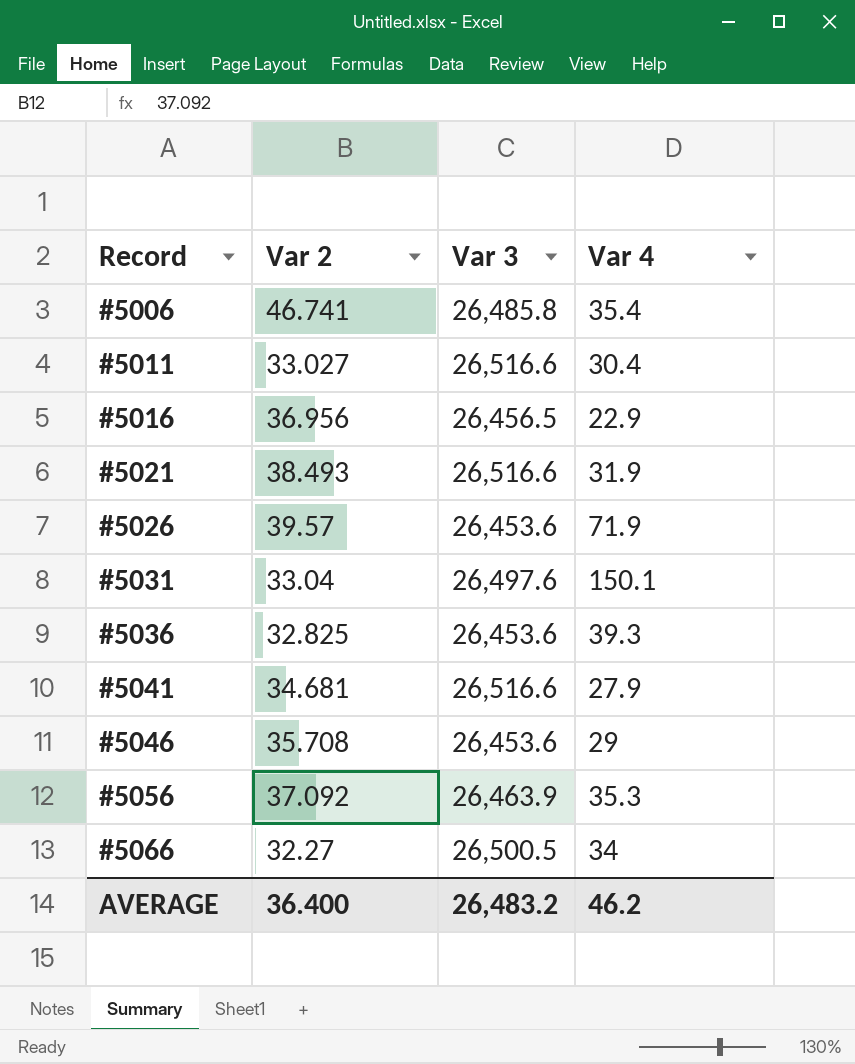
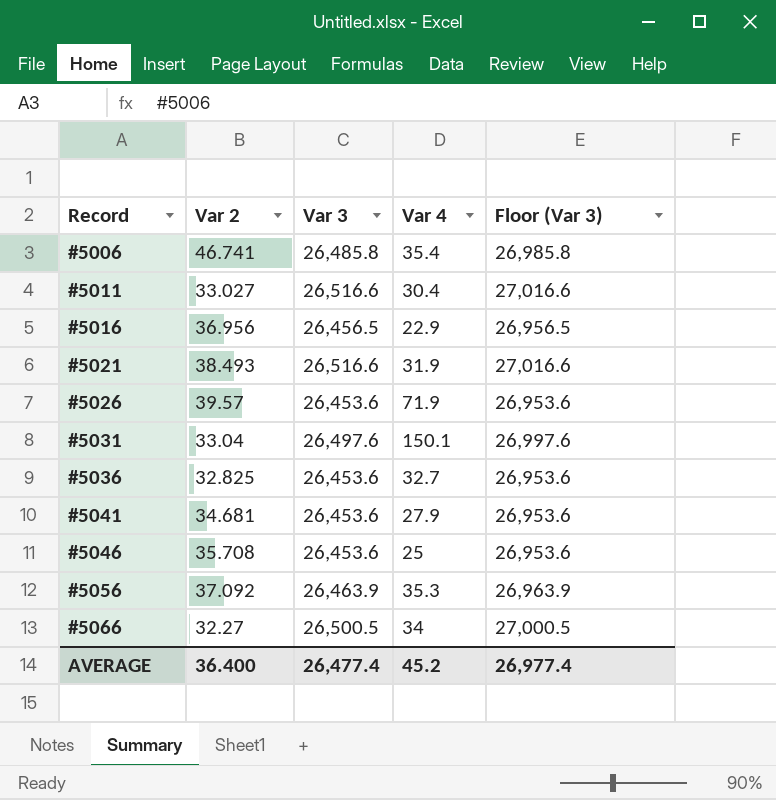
column Floor (Var 3) | formula: none -> [Var 3] + 500
#5036 | Var 4: 39.3 -> 32.7
#5041 | Var 3: 26,516.6 -> 26,453.6
#5046 | Var 4: 29 -> 25
AVERAGE | Var 3: 26,483.2 -> 26,477.4
AVERAGE | Var 4: 46.2 -> 45.2

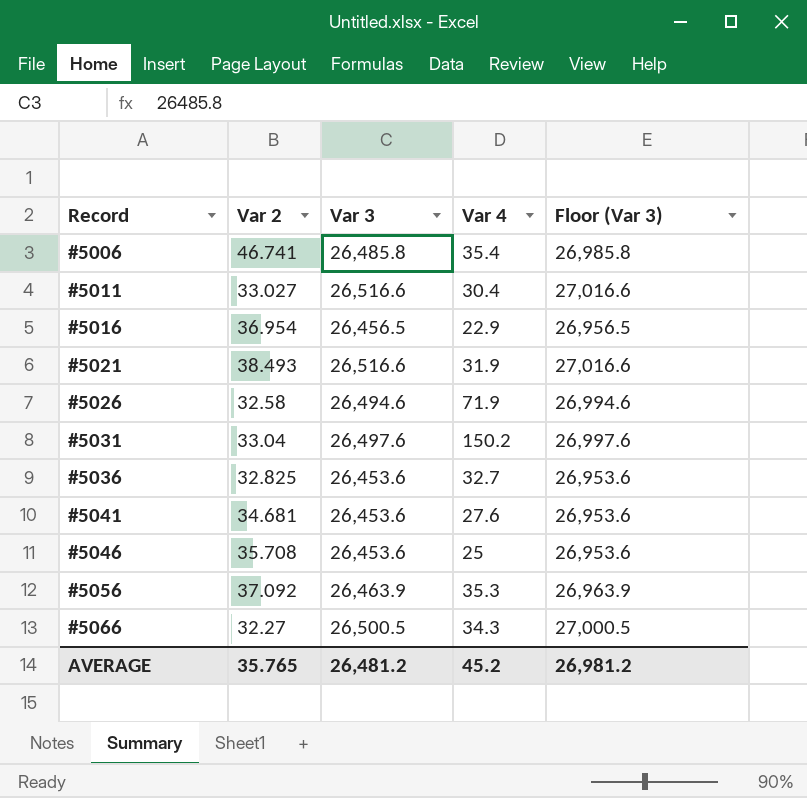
#5016 | Var 2: 36.956 -> 36.954
#5026 | Var 2: 39.57 -> 32.58
#5026 | Var 3: 26,453.6 -> 26,494.6
#5026 | Floor (Var 3): 26,953.6 -> 26,994.6
#5031 | Var 4: 150.1 -> 150.2
#5041 | Var 4: 27.9 -> 27.6
#5066 | Var 4: 34 -> 34.3
AVERAGE | Var 2: 36.400 -> 35.765
AVERAGE | Var 3: 26,477.4 -> 26,481.2
AVERAGE | Floor (Var 3): 26,977.4 -> 26,981.2

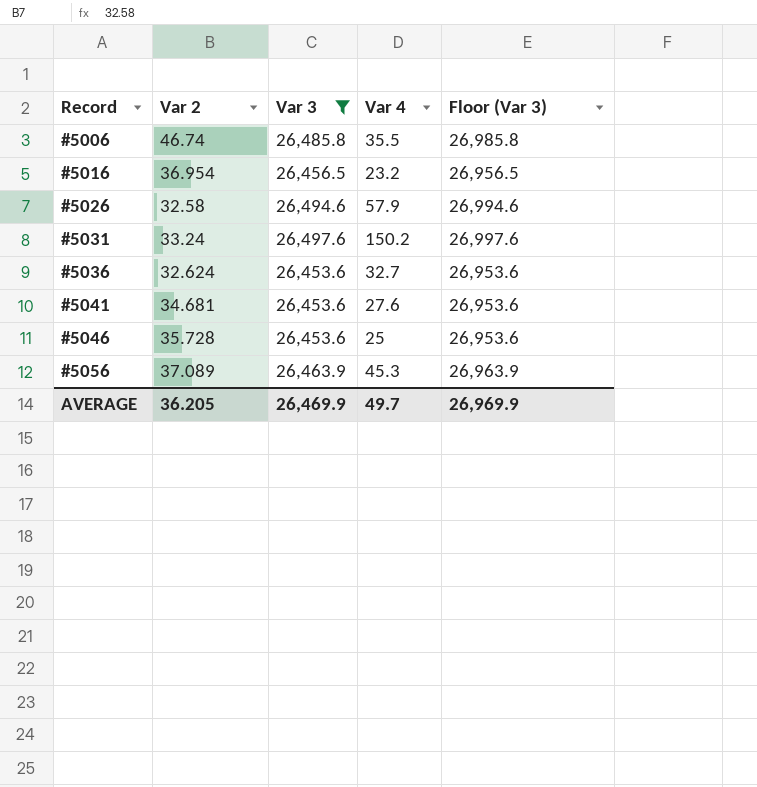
filter: none -> Var 3 <= 26,497.6
#5006 | Var 2: 46.741 -> 46.74
#5006 | Var 4: 35.4 -> 35.5
#5016 | Var 4: 22.9 -> 23.2
#5026 | Var 4: 71.9 -> 57.9
#5031 | Var 2: 33.04 -> 33.24
#5036 | Var 2: 32.825 -> 32.624
#5046 | Var 2: 35.708 -> 35.728
#5056 | Var 2: 37.092 -> 37.089
#5056 | Var 4: 35.3 -> 45.3
AVERAGE | Var 2: 35.765 -> 36.205
AVERAGE | Var 3: 26,481.2 -> 26,469.9
AVERAGE | Var 4: 45.2 -> 49.7
AVERAGE | Floor (Var 3): 26,981.2 -> 26,969.9

